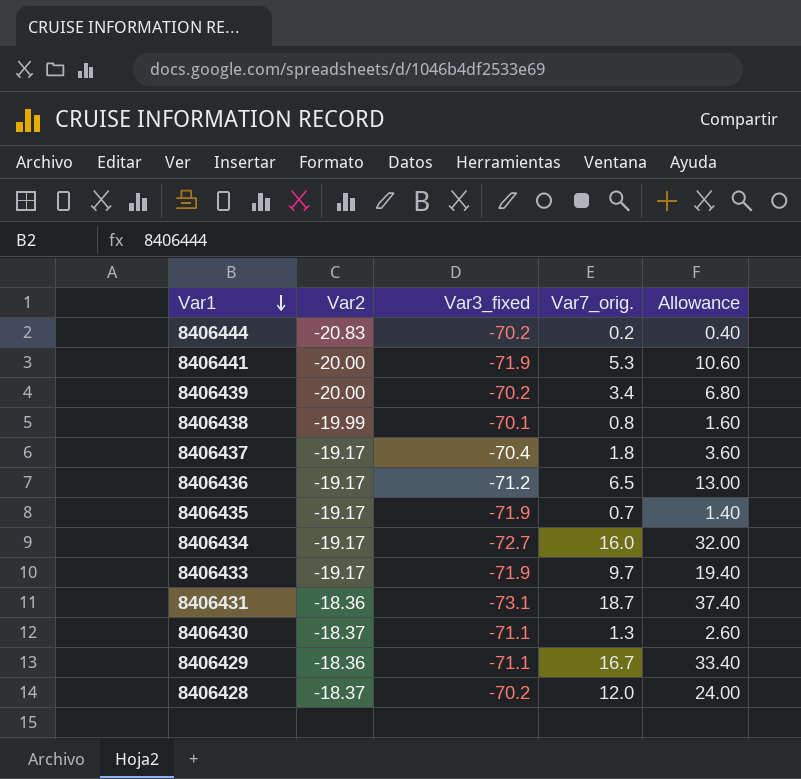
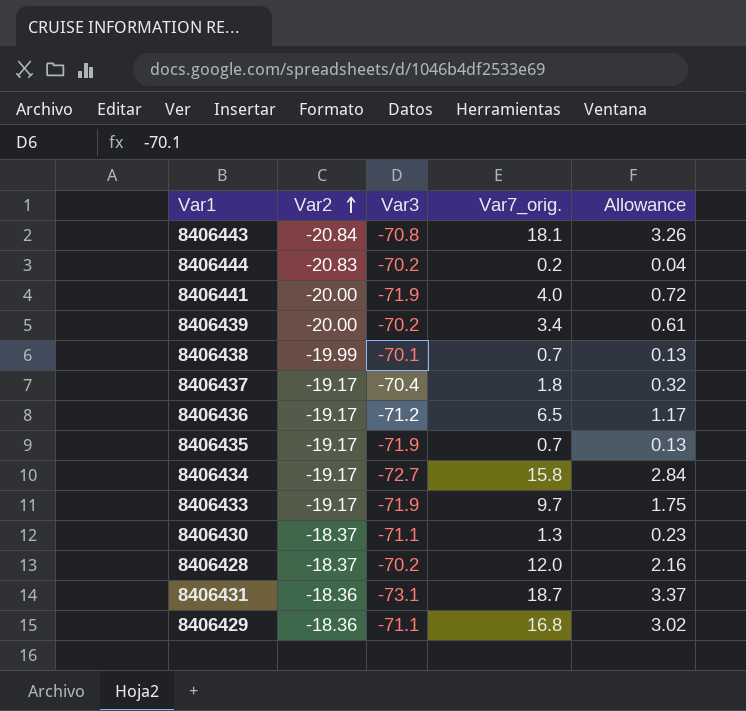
row order: Var1 descending -> Var2 ascending
column name: Var3_fixed -> Var3
column Allowance | formula: [Var7_orig.] * 2 -> [Var7_orig.] * 0.18
row 8406443: none -> -20.84 | -70.8 | 18.1 | 3.26
8406441 | Var7_orig.: 5.3 -> 4.0
8406438 | Var7_orig.: 0.8 -> 0.7
8406434 | Var7_orig.: 16.0 -> 15.8
8406429 | Var7_orig.: 16.7 -> 16.8

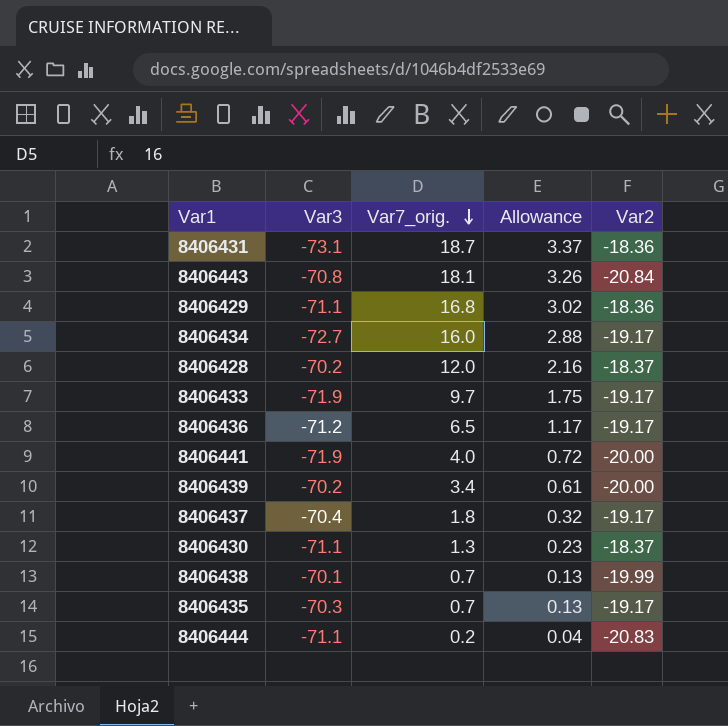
row order: Var2 ascending -> Var7_orig. descending
column Var2 | position: 2 -> 5
8406434 | Var7_orig.: 15.8 -> 16.0
8406434 | Allowance: 2.84 -> 2.88
8406435 | Var3: -71.9 -> -70.3
8406444 | Var3: -70.2 -> -71.1

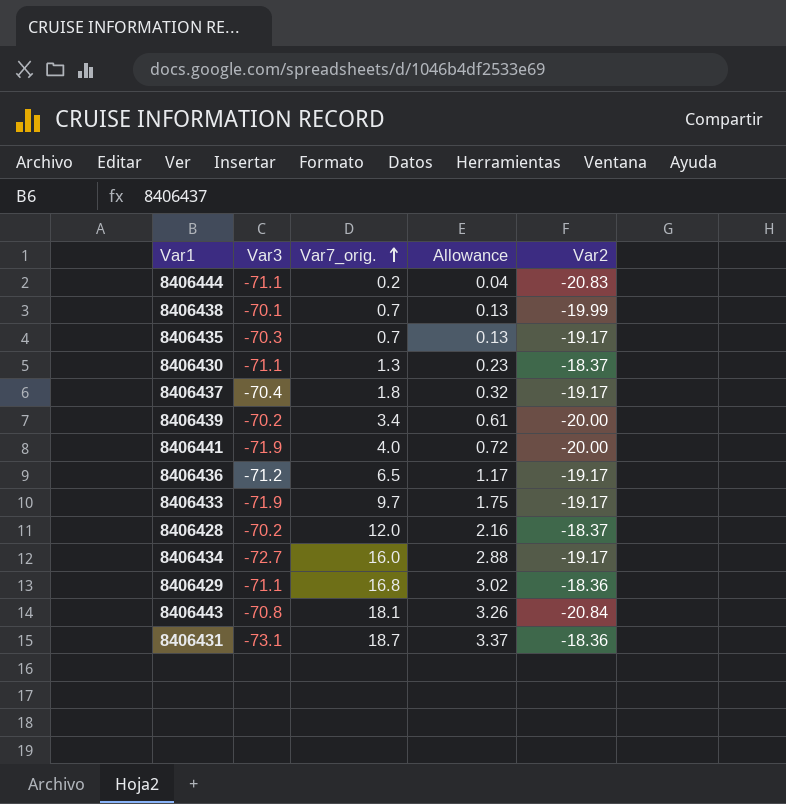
row order: Var7_orig. descending -> Var7_orig. ascending

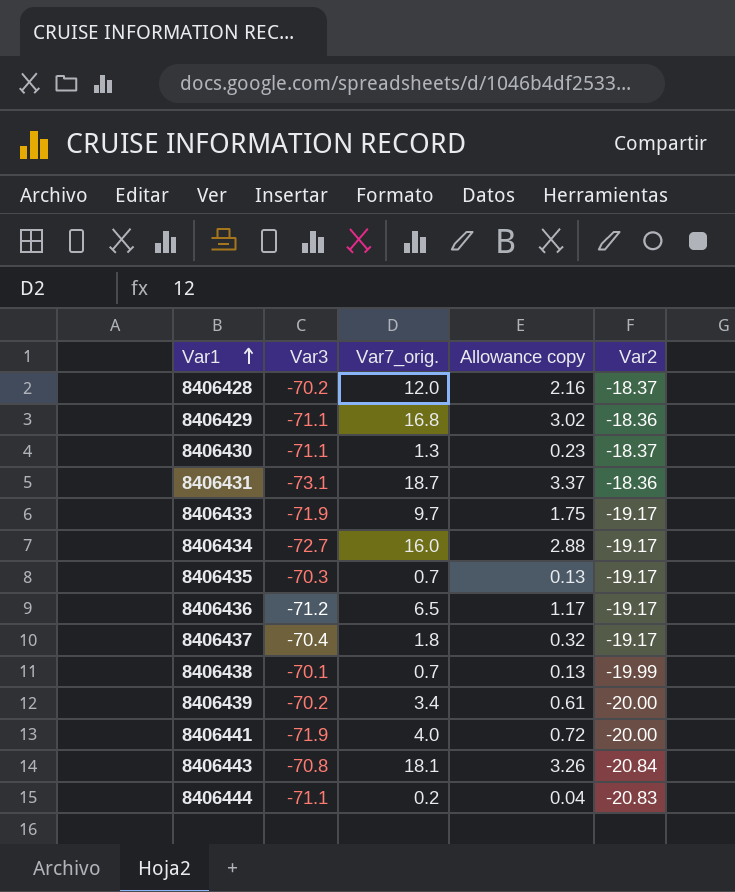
row order: Var7_orig. ascending -> Var1 ascending
column name: Allowance -> Allowance copy

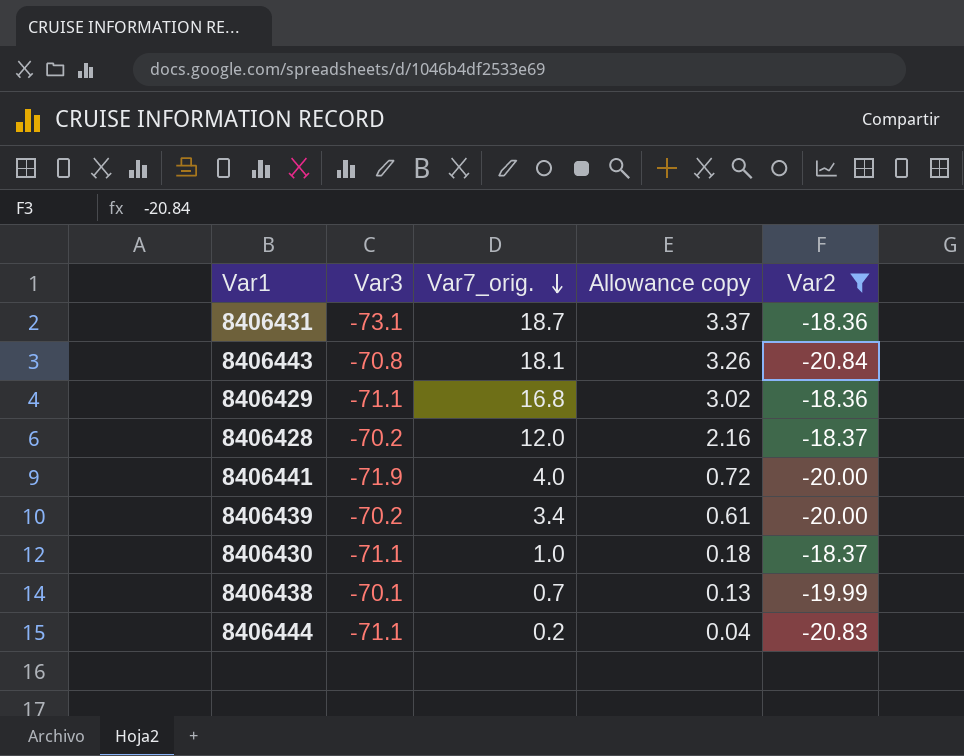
filter: none -> Var2 != -19.17
row order: Var1 ascending -> Var7_orig. descending
8406430 | Var7_orig.: 1.3 -> 1.0
8406430 | Allowance copy: 0.23 -> 0.18

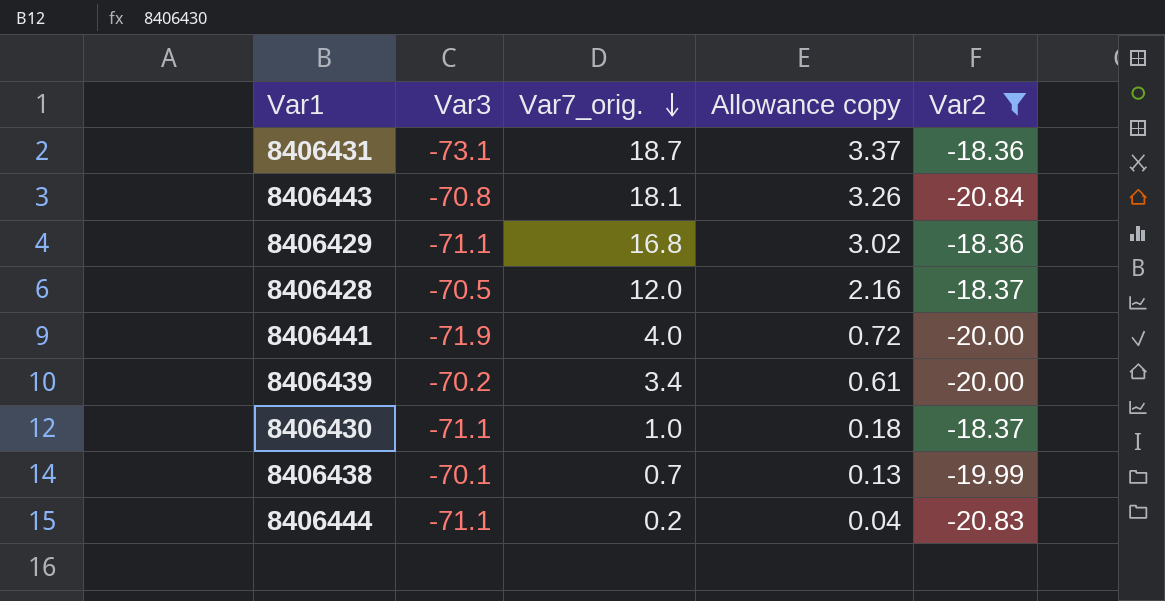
8406428 | Var3: -70.2 -> -70.5

